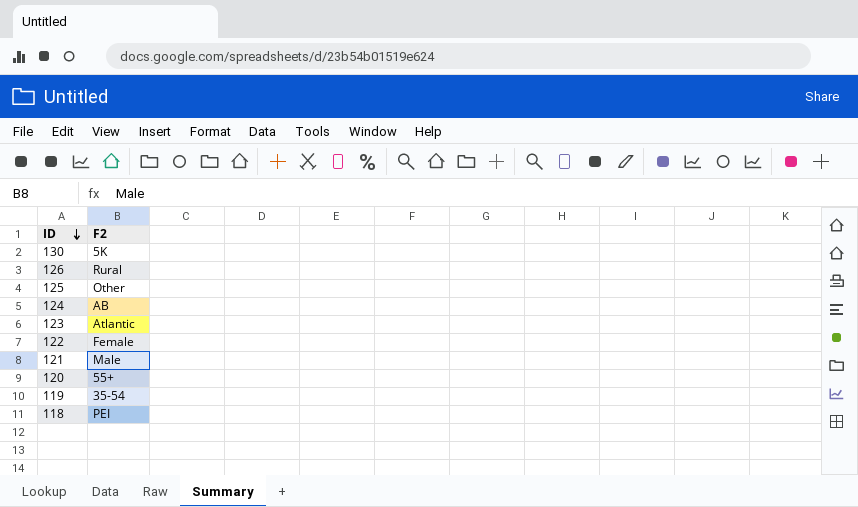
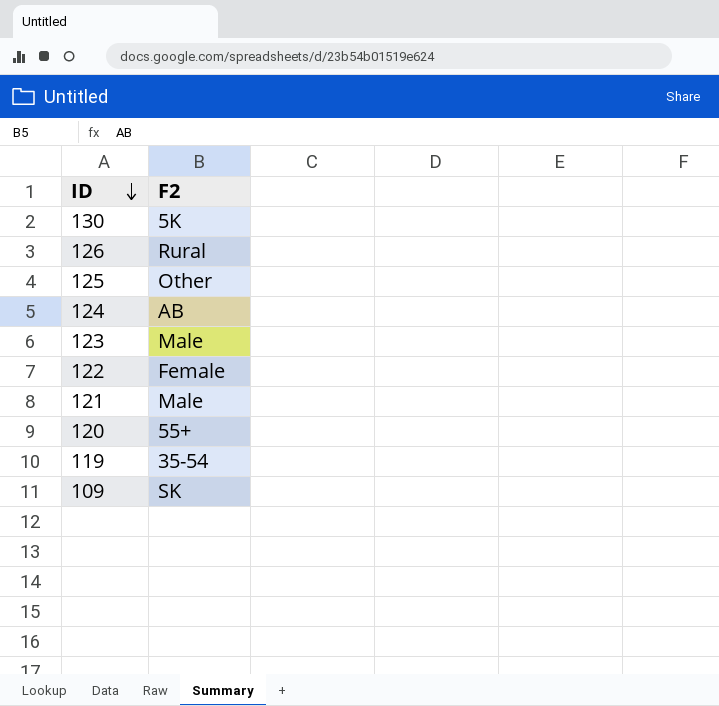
row 118: PEI -> none
123 | F2: Atlantic -> Male
row 109: none -> SK

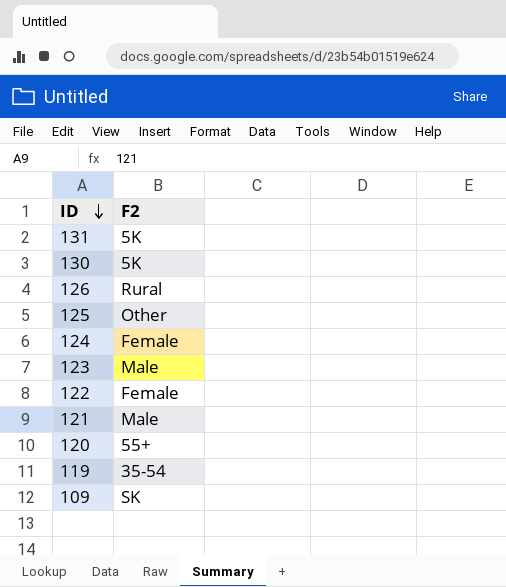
row 131: none -> 5K
124 | F2: AB -> Female

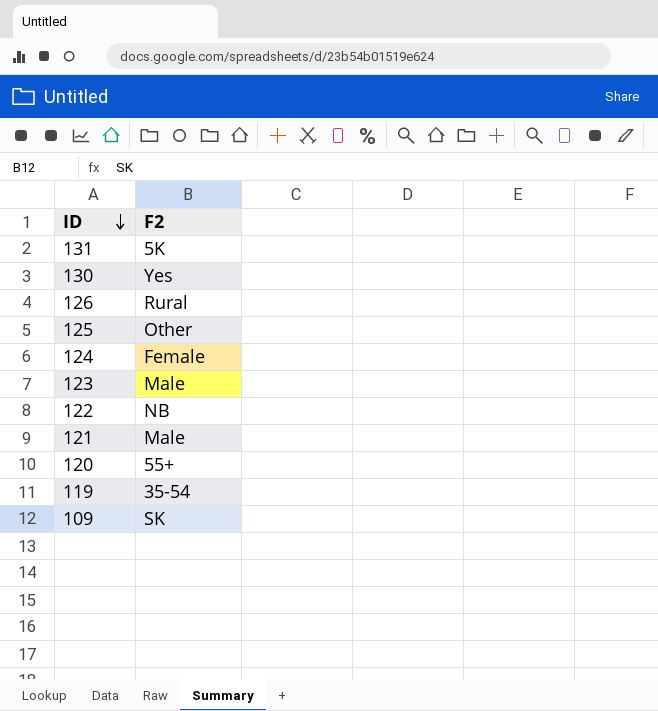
130 | F2: 5K -> Yes
122 | F2: Female -> NB

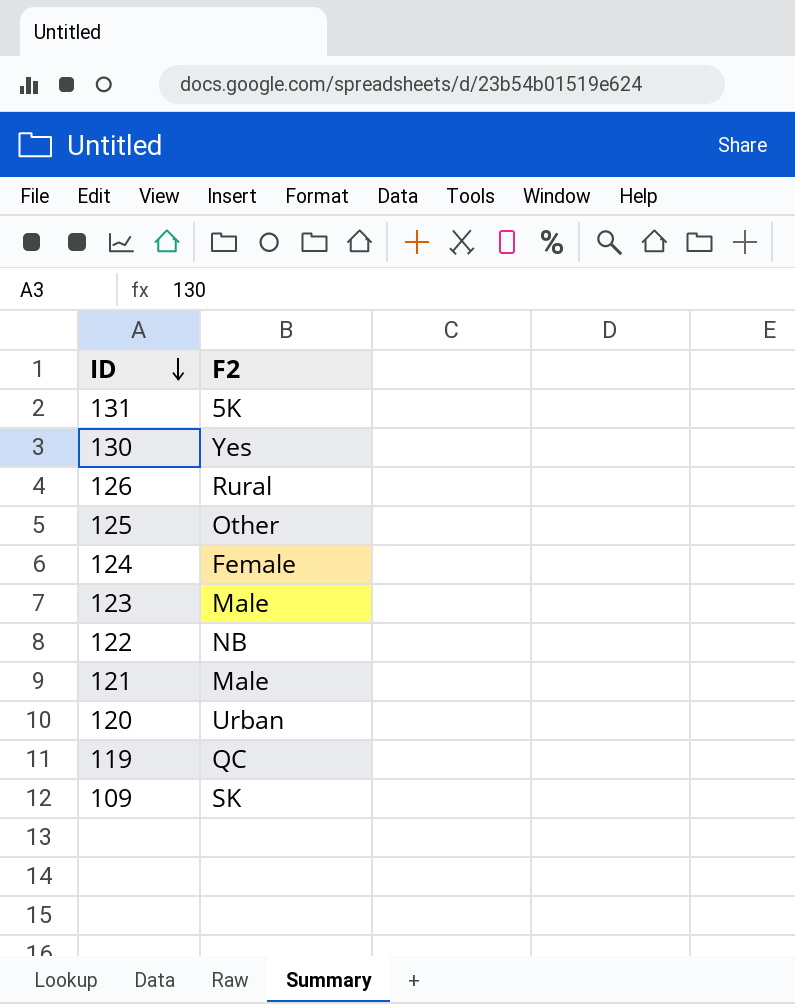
120 | F2: 55+ -> Urban
119 | F2: 35-54 -> QC

